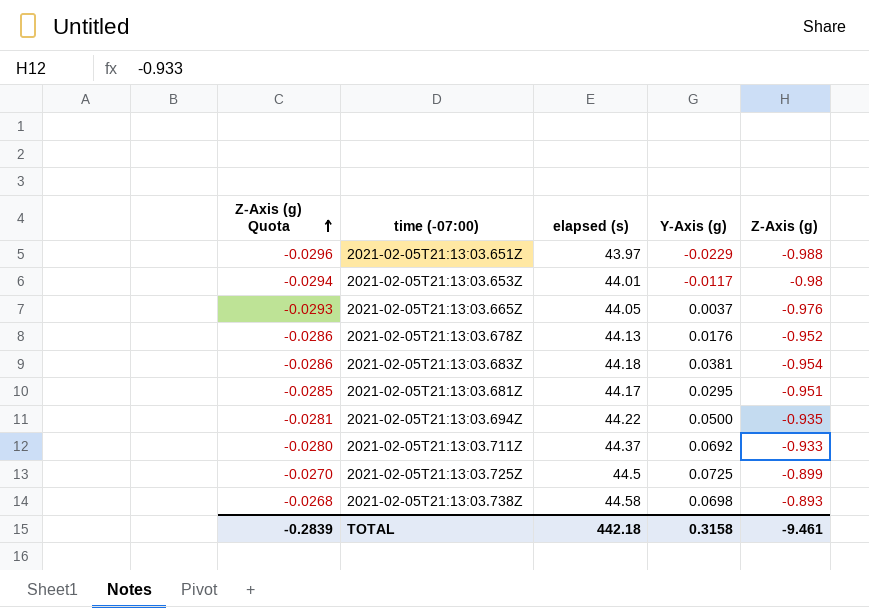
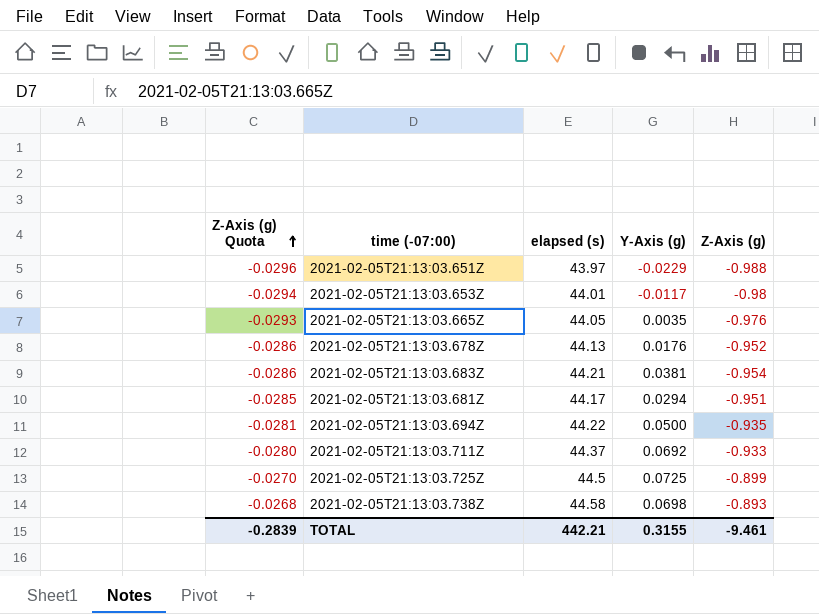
2021-02-05T21:13:03.665Z | Y-Axis (g): 0.0037 -> 0.0035
2021-02-05T21:13:03.683Z | elapsed (s): 44.18 -> 44.21
2021-02-05T21:13:03.681Z | Y-Axis (g): 0.0295 -> 0.0294
TOTAL | elapsed (s): 442.18 -> 442.21
TOTAL | Y-Axis (g): 0.3158 -> 0.3155

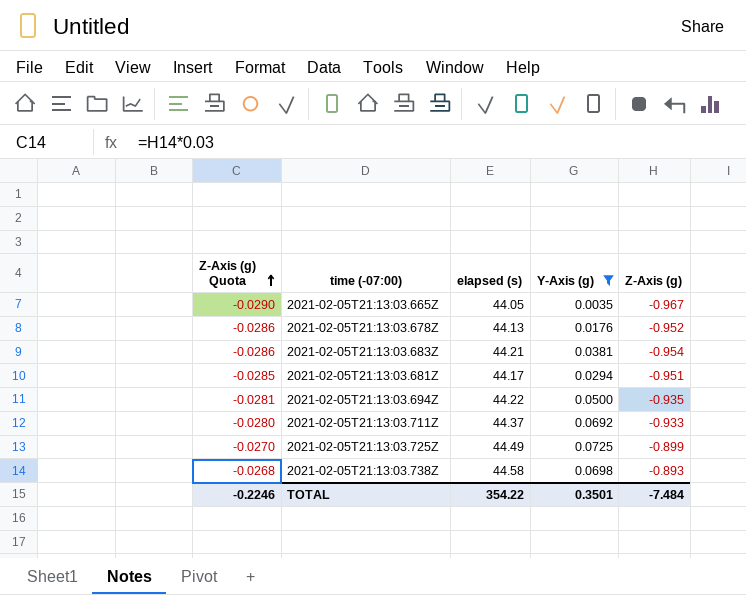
filter: none -> Y-Axis (g) >= 0.0035
2021-02-05T21:13:03.665Z | Z-Axis (g) Quota: -0.0293 -> -0.0290
2021-02-05T21:13:03.665Z | Z-Axis (g): -0.976 -> -0.967
2021-02-05T21:13:03.725Z | elapsed (s): 44.5 -> 44.49
TOTAL | Z-Axis (g) Quota: -0.2839 -> -0.2246
TOTAL | elapsed (s): 442.21 -> 354.22
TOTAL | Y-Axis (g): 0.3155 -> 0.3501
TOTAL | Z-Axis (g): -9.461 -> -7.484

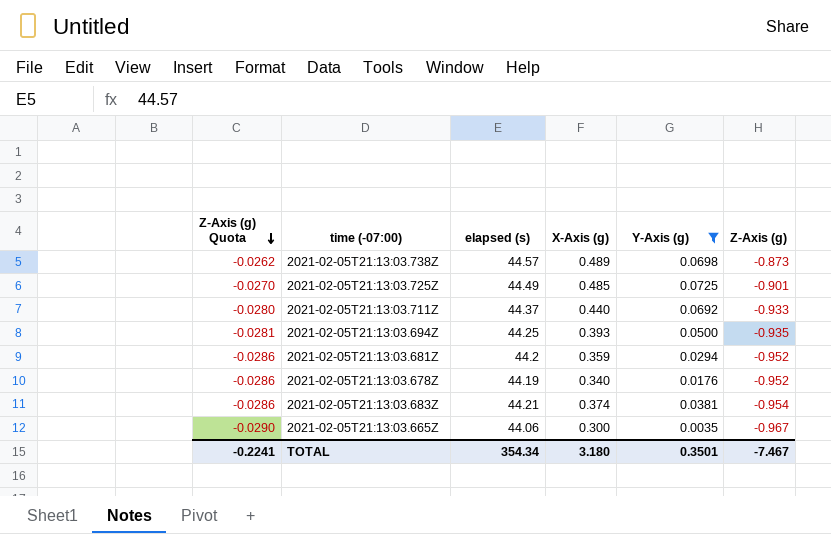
row order: Z-Axis (g) Quota ascending -> Z-Axis (g) Quota descending
column X-Axis (g) | position: none -> 4
2021-02-05T21:13:03.738Z | Z-Axis (g) Quota: -0.0268 -> -0.0262
2021-02-05T21:13:03.738Z | elapsed (s): 44.58 -> 44.57
2021-02-05T21:13:03.738Z | Z-Axis (g): -0.893 -> -0.873
2021-02-05T21:13:03.725Z | Z-Axis (g): -0.899 -> -0.901
2021-02-05T21:13:03.694Z | elapsed (s): 44.22 -> 44.25
2021-02-05T21:13:03.681Z | Z-Axis (g) Quota: -0.0285 -> -0.0286
2021-02-05T21:13:03.681Z | elapsed (s): 44.17 -> 44.2
2021-02-05T21:13:03.681Z | Z-Axis (g): -0.951 -> -0.952
2021-02-05T21:13:03.678Z | elapsed (s): 44.13 -> 44.19
2021-02-05T21:13:03.665Z | elapsed (s): 44.05 -> 44.06
TOTAL | Z-Axis (g) Quota: -0.2246 -> -0.2241
TOTAL | elapsed (s): 354.22 -> 354.34
TOTAL | Z-Axis (g): -7.484 -> -7.467

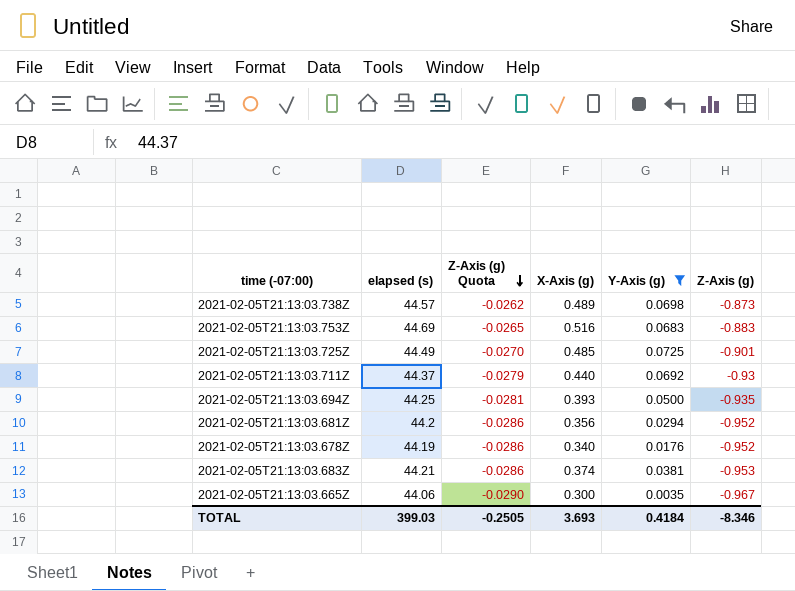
column Z-Axis (g) Quota | position: 1 -> 3
row 2021-02-05T21:13:03.753Z: none -> 44.69 | -0.0265 | 0.516 | 0.0683 | -0.883
2021-02-05T21:13:03.711Z | Z-Axis (g) Quota: -0.0280 -> -0.0279
2021-02-05T21:13:03.711Z | Z-Axis (g): -0.933 -> -0.93
2021-02-05T21:13:03.681Z | X-Axis (g): 0.359 -> 0.356
2021-02-05T21:13:03.683Z | Z-Axis (g): -0.954 -> -0.953
TOTAL | elapsed (s): 354.34 -> 399.03
TOTAL | Z-Axis (g) Quota: -0.2241 -> -0.2505
TOTAL | X-Axis (g): 3.180 -> 3.693
TOTAL | Y-Axis (g): 0.3501 -> 0.4184
TOTAL | Z-Axis (g): -7.467 -> -8.346

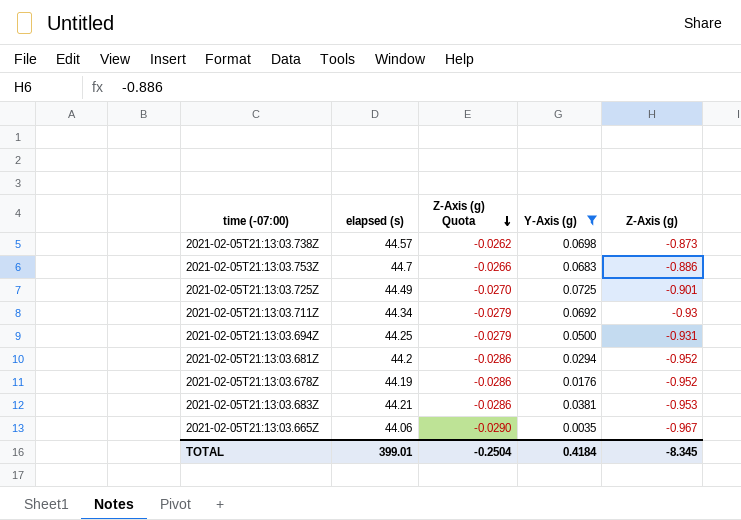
column X-Axis (g) | position: 4 -> none
2021-02-05T21:13:03.753Z | elapsed (s): 44.69 -> 44.7
2021-02-05T21:13:03.753Z | Z-Axis (g) Quota: -0.0265 -> -0.0266
2021-02-05T21:13:03.753Z | Z-Axis (g): -0.883 -> -0.886
2021-02-05T21:13:03.711Z | elapsed (s): 44.37 -> 44.34
2021-02-05T21:13:03.694Z | Z-Axis (g) Quota: -0.0281 -> -0.0279
2021-02-05T21:13:03.694Z | Z-Axis (g): -0.935 -> -0.931
TOTAL | elapsed (s): 399.03 -> 399.01
TOTAL | Z-Axis (g) Quota: -0.2505 -> -0.2504
TOTAL | Z-Axis (g): -8.346 -> -8.345

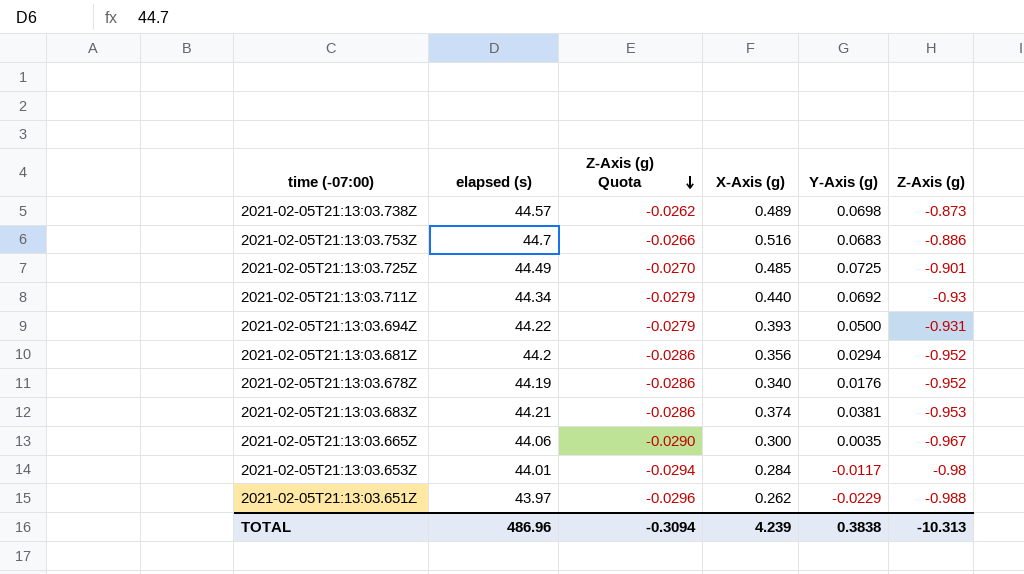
filter: Y-Axis (g) >= 0.0035 -> none
column X-Axis (g) | position: none -> 4
2021-02-05T21:13:03.694Z | elapsed (s): 44.25 -> 44.22
TOTAL | elapsed (s): 399.01 -> 486.96
TOTAL | Z-Axis (g) Quota: -0.2504 -> -0.3094
TOTAL | Y-Axis (g): 0.4184 -> 0.3838
TOTAL | Z-Axis (g): -8.345 -> -10.313

